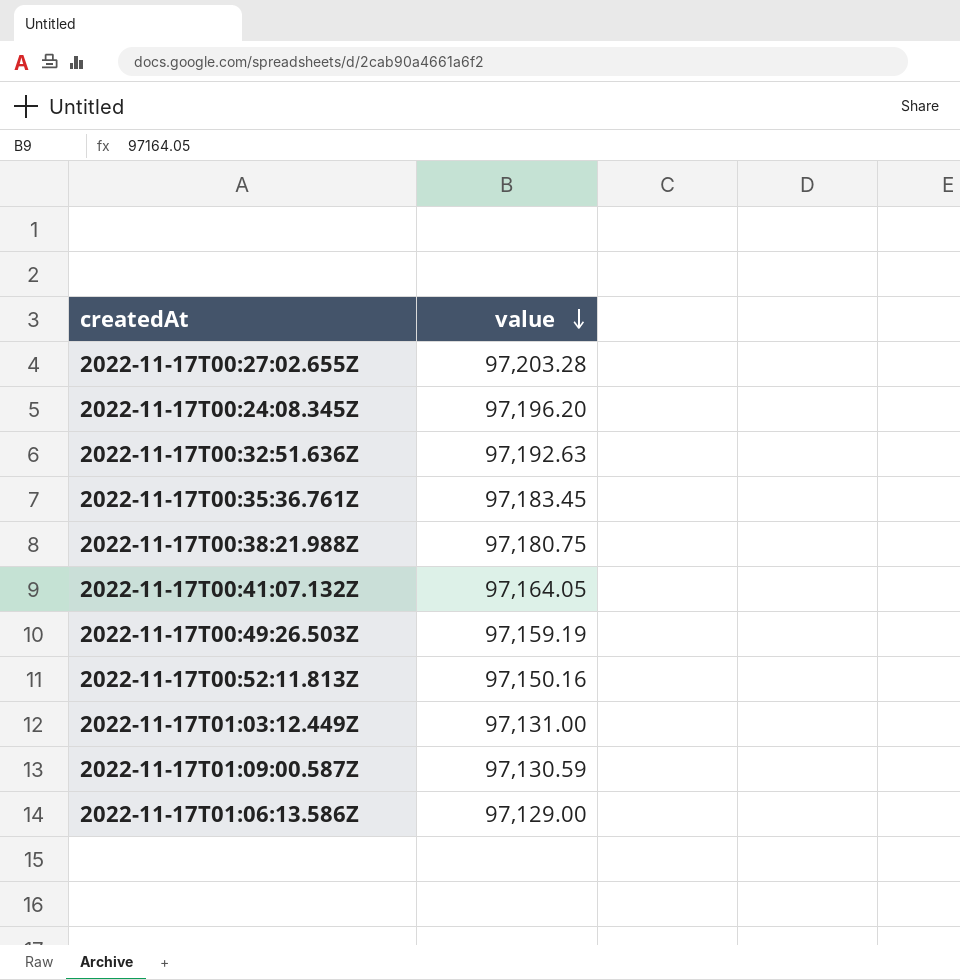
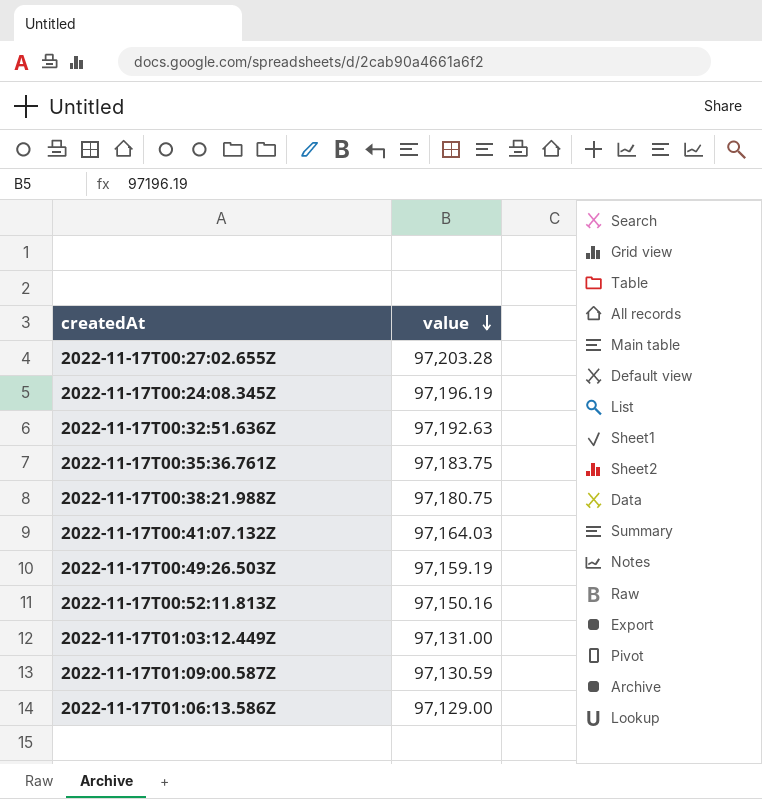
2022-11-17T00:24:08.345Z | value: 97,196.20 -> 97,196.19
2022-11-17T00:35:36.761Z | value: 97,183.45 -> 97,183.75
2022-11-17T00:41:07.132Z | value: 97,164.05 -> 97,164.03

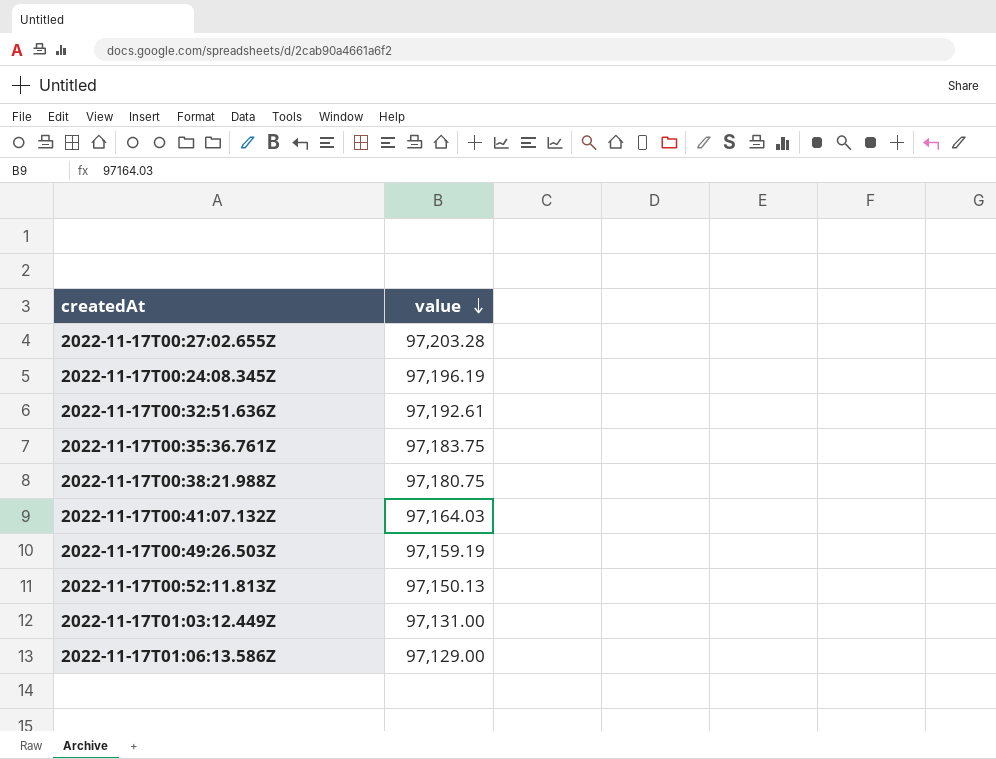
row 2022-11-17T01:09:00.587Z: 97,130.59 -> none
2022-11-17T00:32:51.636Z | value: 97,192.63 -> 97,192.61
2022-11-17T00:52:11.813Z | value: 97,150.16 -> 97,150.13

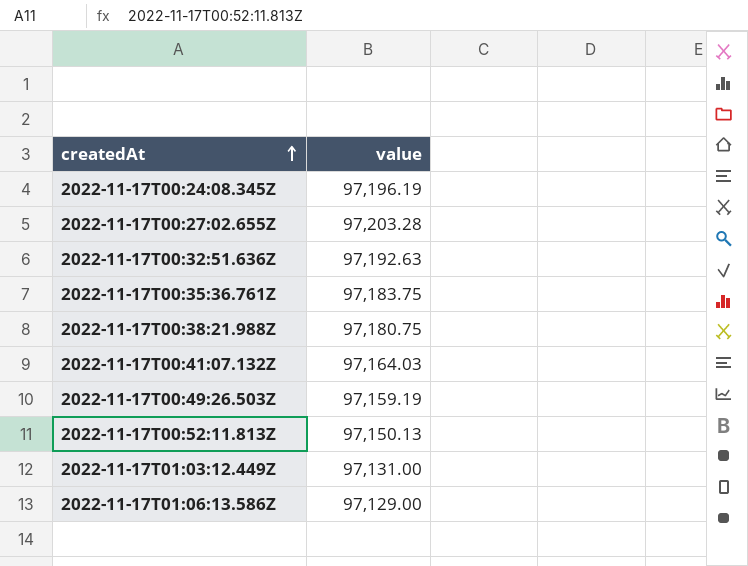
row order: value descending -> createdAt ascending
2022-11-17T00:32:51.636Z | value: 97,192.61 -> 97,192.63

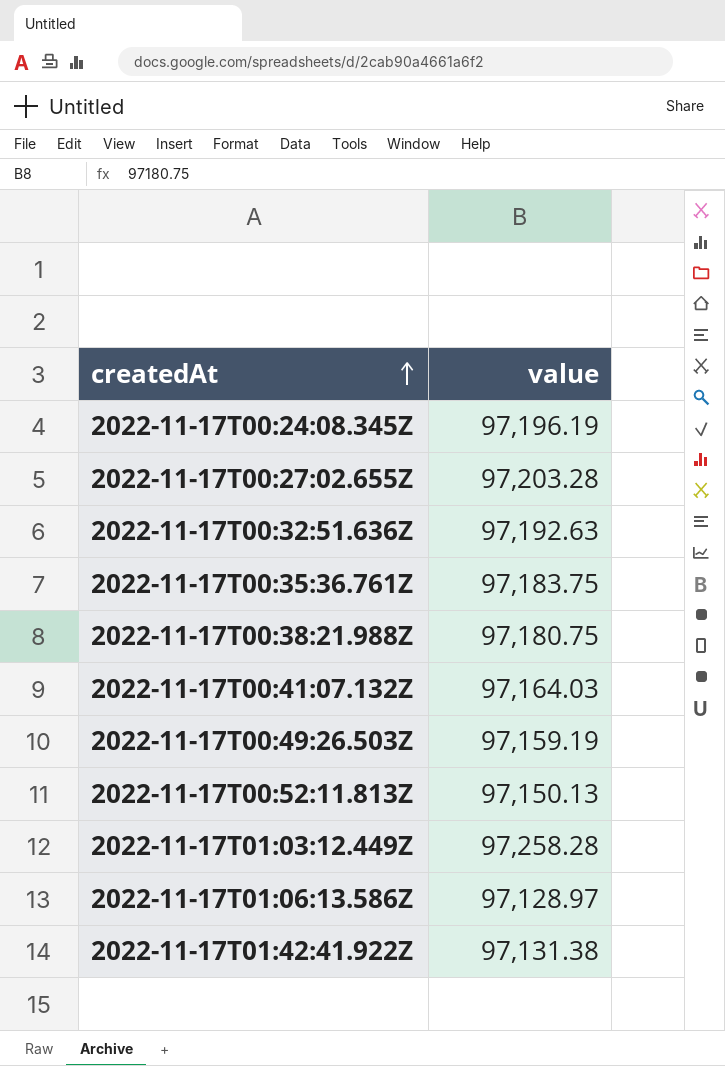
2022-11-17T01:03:12.449Z | value: 97,131.00 -> 97,258.28
2022-11-17T01:06:13.586Z | value: 97,129.00 -> 97,128.97
row 2022-11-17T01:42:41.922Z: none -> 97,131.38

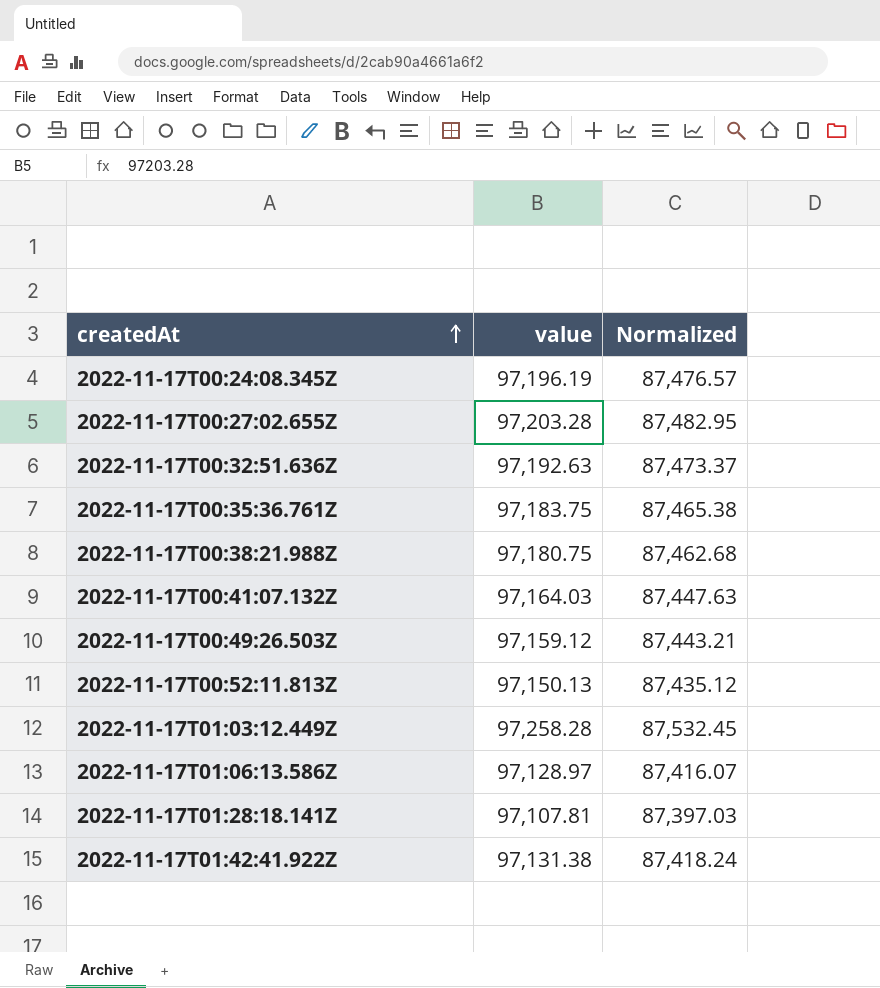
column Normalized | formula: none -> [value] * 0.9
2022-11-17T00:49:26.503Z | value: 97,159.19 -> 97,159.12
row 2022-11-17T01:28:18.141Z: none -> 97,107.81 | 87,397.03

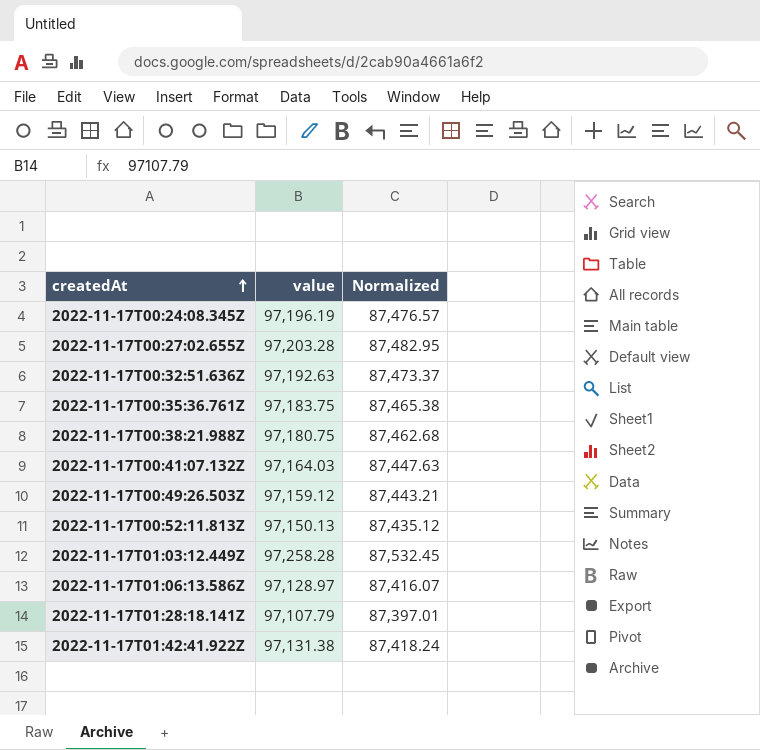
2022-11-17T01:28:18.141Z | value: 97,107.81 -> 97,107.79
2022-11-17T01:28:18.141Z | Normalized: 87,397.03 -> 87,397.01

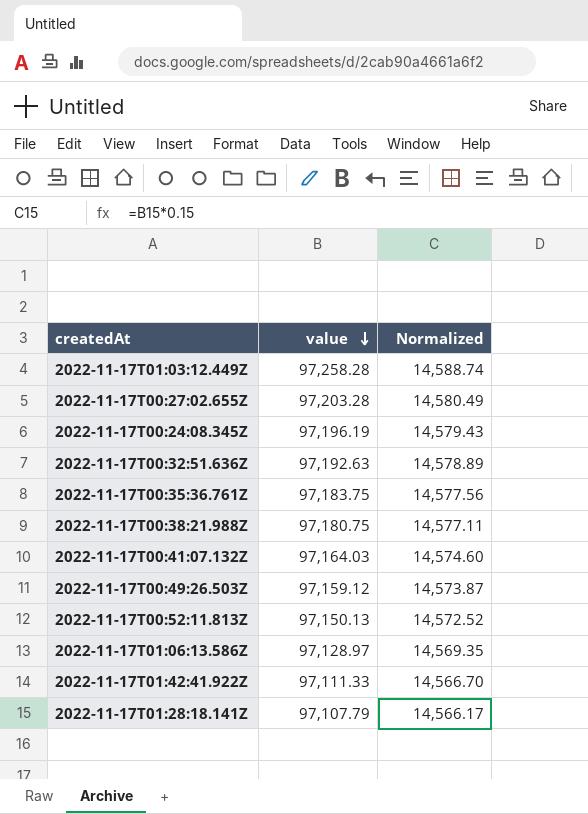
row order: createdAt ascending -> value descending
column Normalized | formula: [value] * 0.9 -> [value] * 0.15
2022-11-17T01:42:41.922Z | value: 97,131.38 -> 97,111.33

